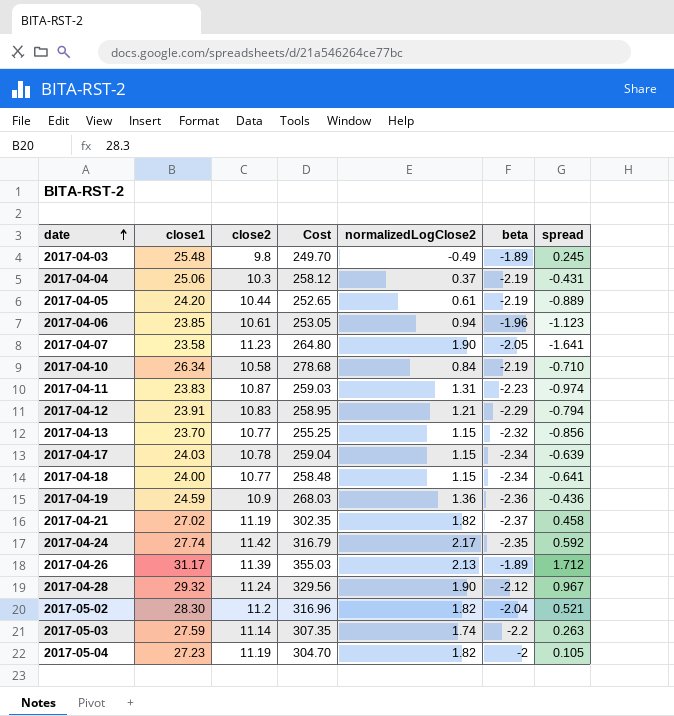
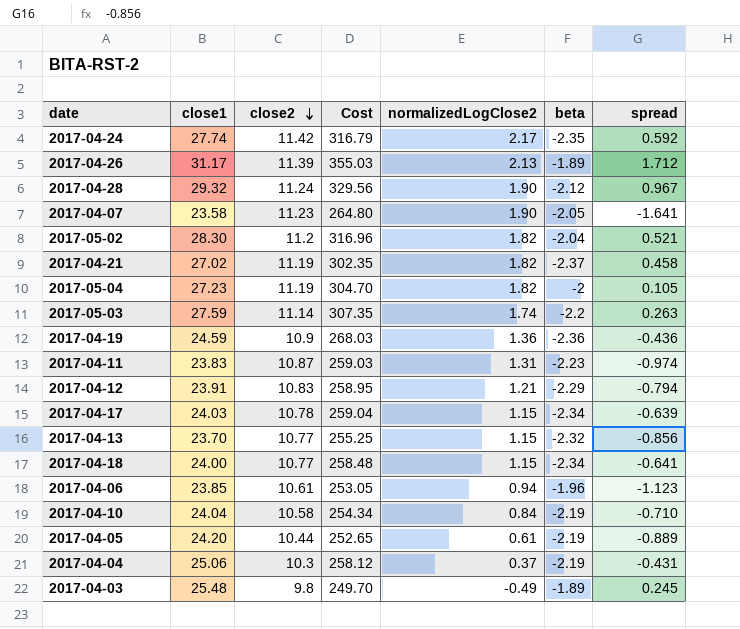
row order: date ascending -> close2 descending
2017-04-10 | close1: 26.34 -> 24.04
2017-04-10 | Cost: 278.68 -> 254.34

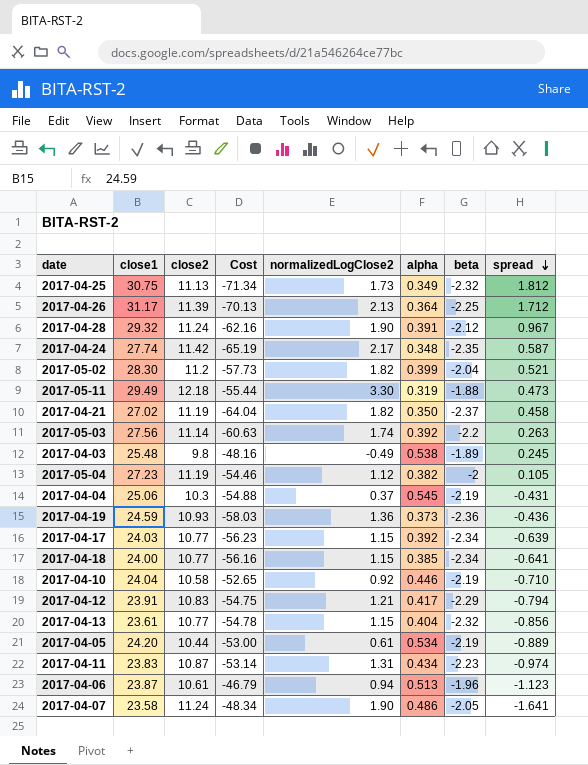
row order: close2 descending -> spread descending
column Cost | formula: [close1] * [close2] -> [close1] * [beta]
column alpha | position: none -> 6
row 2017-04-25: none -> 30.75 | 11.13 | -71.34 | 1.73 | 0.349 | -2.32 | 1.812
2017-04-26 | beta: -1.89 -> -2.25
2017-04-24 | spread: 0.592 -> 0.587
row 2017-05-11: none -> 29.49 | 12.18 | -55.44 | 3.30 | 0.319 | -1.88 | 0.473
2017-05-03 | close1: 27.59 -> 27.56
2017-05-04 | normalizedLogClose2: 1.82 -> 1.12
2017-04-19 | close2: 10.9 -> 10.93
2017-04-17 | close2: 10.78 -> 10.77
2017-04-10 | normalizedLogClose2: 0.84 -> 0.92
2017-04-13 | close1: 23.70 -> 23.61
2017-04-06 | close1: 23.85 -> 23.87
2017-04-07 | close2: 11.23 -> 11.24

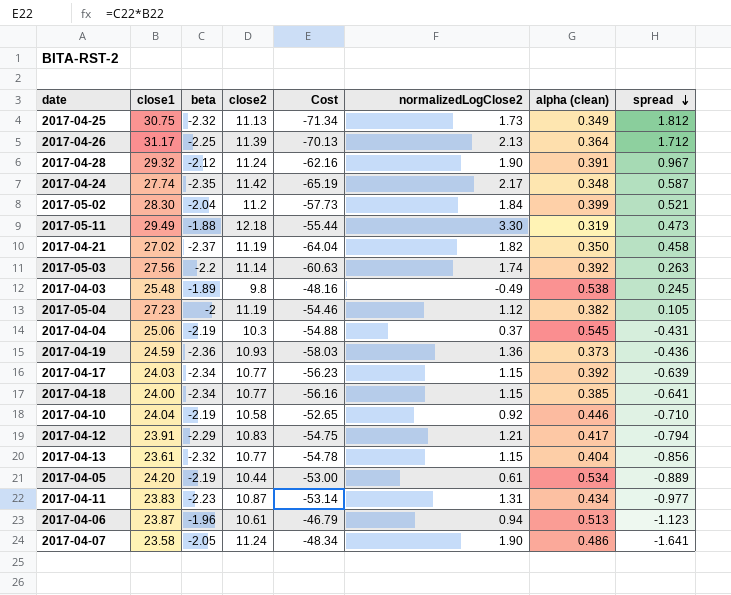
column beta | position: 7 -> 3
column name: alpha -> alpha (clean)
2017-05-02 | normalizedLogClose2: 1.82 -> 1.84
2017-04-11 | spread: -0.974 -> -0.977

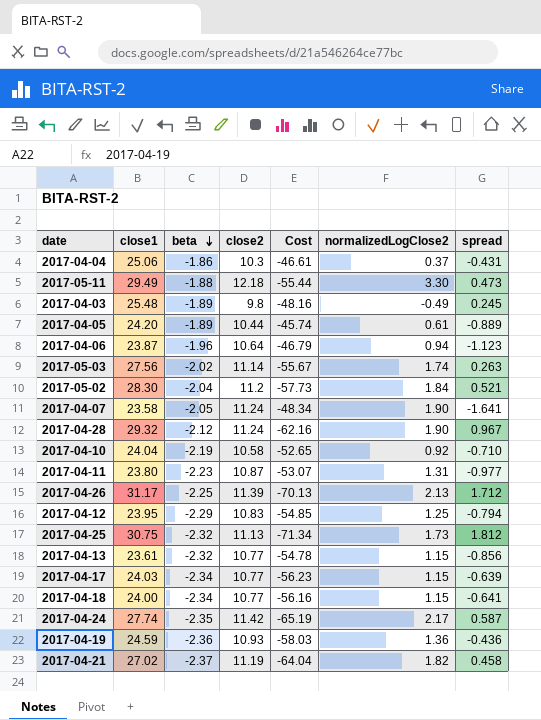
row order: spread descending -> beta descending
column alpha (clean) | position: 7 -> none
row 2017-05-04: 27.23 | -2 | 11.19 | -54.46 | 1.12 | 0.382 | 0.105 -> none
2017-04-04 | beta: -2.19 -> -1.86
2017-04-04 | Cost: -54.88 -> -46.61
2017-04-05 | beta: -2.19 -> -1.89
2017-04-05 | Cost: -53.00 -> -45.74
2017-04-06 | close2: 10.61 -> 10.64
2017-05-03 | beta: -2.2 -> -2.02
2017-05-03 | Cost: -60.63 -> -55.67
2017-04-11 | close1: 23.83 -> 23.80
2017-04-11 | Cost: -53.14 -> -53.07
2017-04-12 | close1: 23.91 -> 23.95
2017-04-12 | Cost: -54.75 -> -54.85
2017-04-12 | normalizedLogClose2: 1.21 -> 1.25

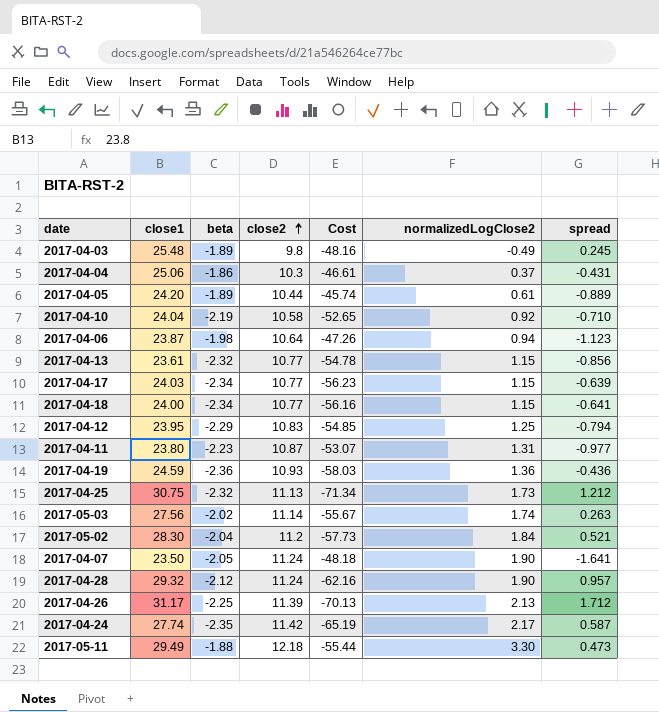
row order: beta descending -> close2 ascending
row 2017-04-21: 27.02 | -2.37 | 11.19 | -64.04 | 1.82 | 0.458 -> none
2017-04-06 | beta: -1.96 -> -1.98
2017-04-06 | Cost: -46.79 -> -47.26
2017-04-25 | spread: 1.812 -> 1.212
2017-04-07 | close1: 23.58 -> 23.50
2017-04-07 | Cost: -48.34 -> -48.18
2017-04-28 | spread: 0.967 -> 0.957

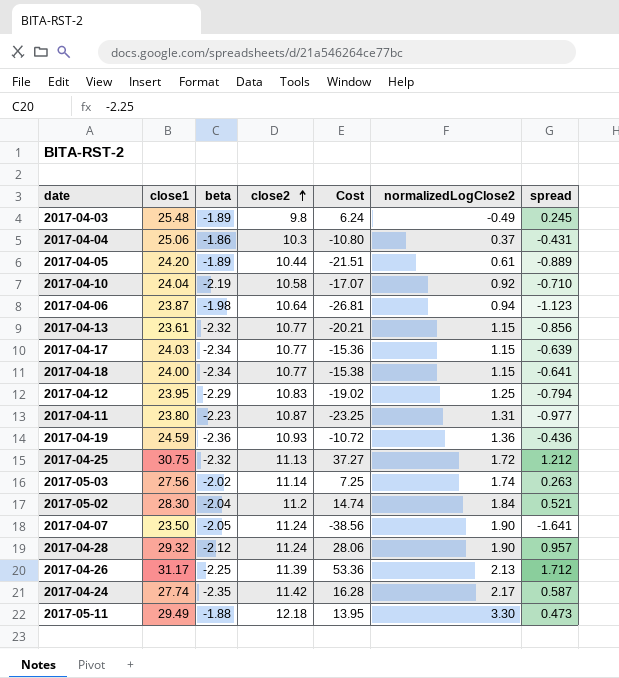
column Cost | formula: [close1] * [beta] -> [close1] * [spread]
2017-04-25 | normalizedLogClose2: 1.73 -> 1.72

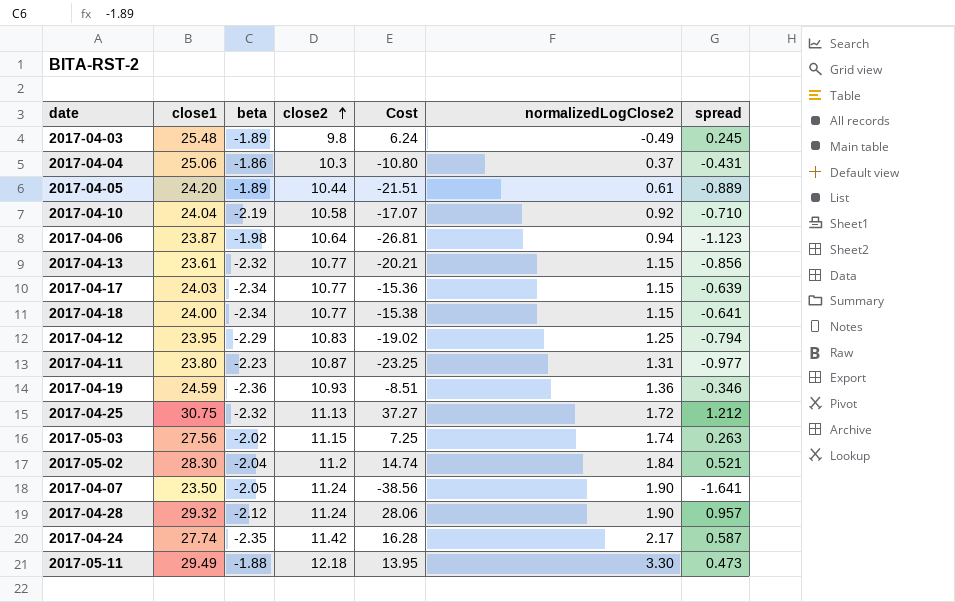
row 2017-04-26: 31.17 | -2.25 | 11.39 | 53.36 | 2.13 | 1.712 -> none
2017-04-19 | Cost: -10.72 -> -8.51
2017-04-19 | spread: -0.436 -> -0.346
2017-05-03 | close2: 11.14 -> 11.15

